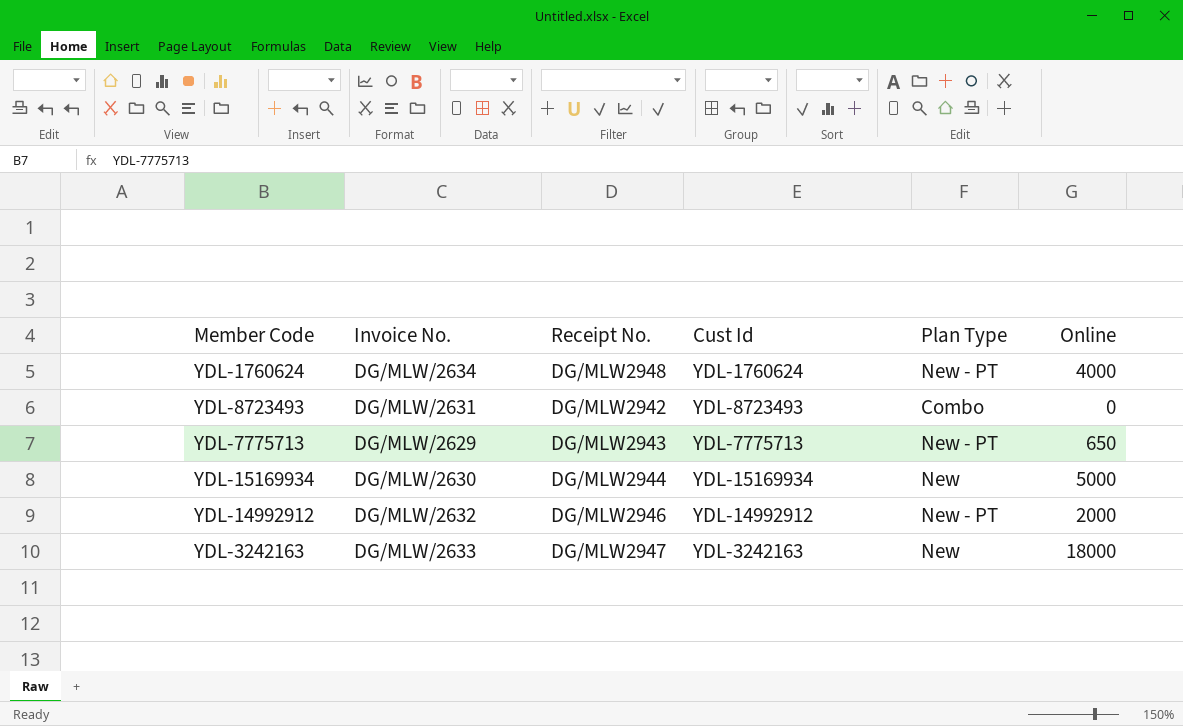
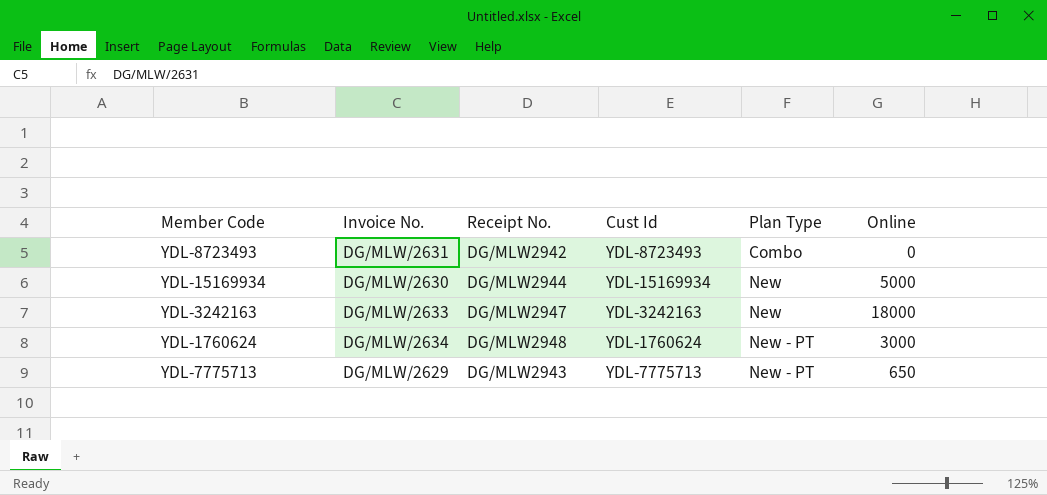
row order: none -> Plan Type ascending
row YDL-14992912: DG/MLW/2632 | DG/MLW2946 | YDL-14992912 | New - PT | 2000 -> none
YDL-1760624 | Online: 4000 -> 3000

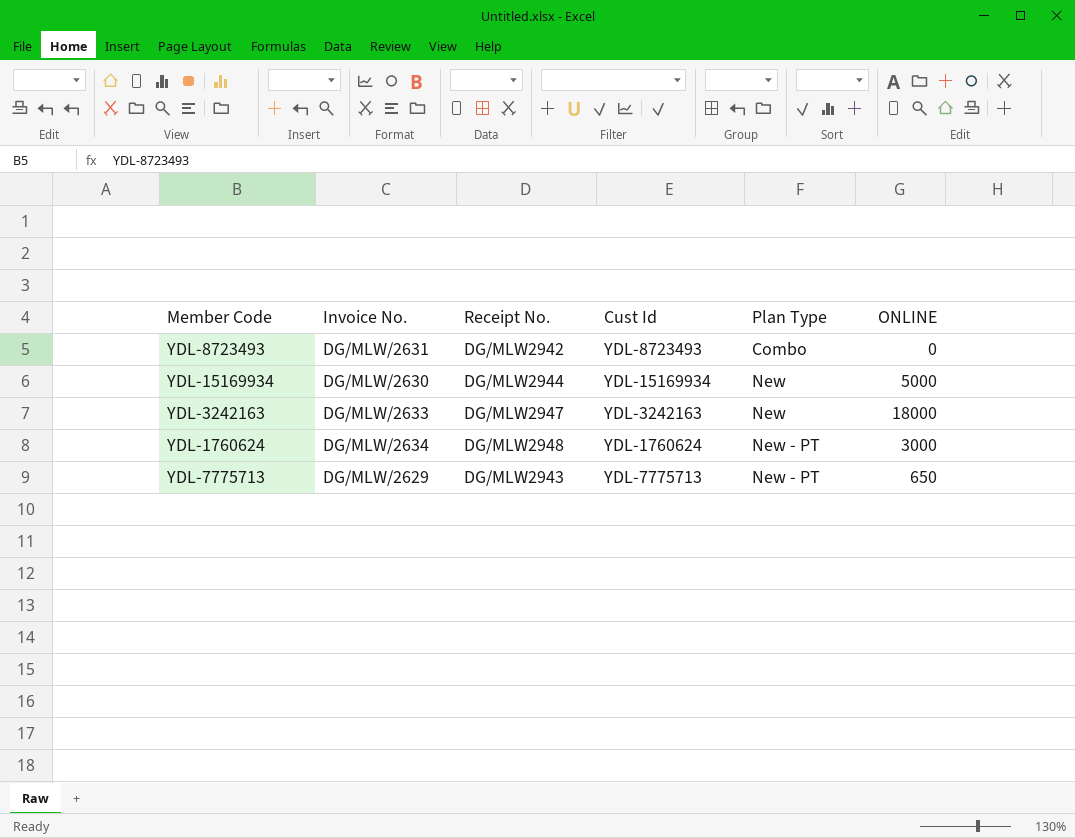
column name: Online -> ONLINE

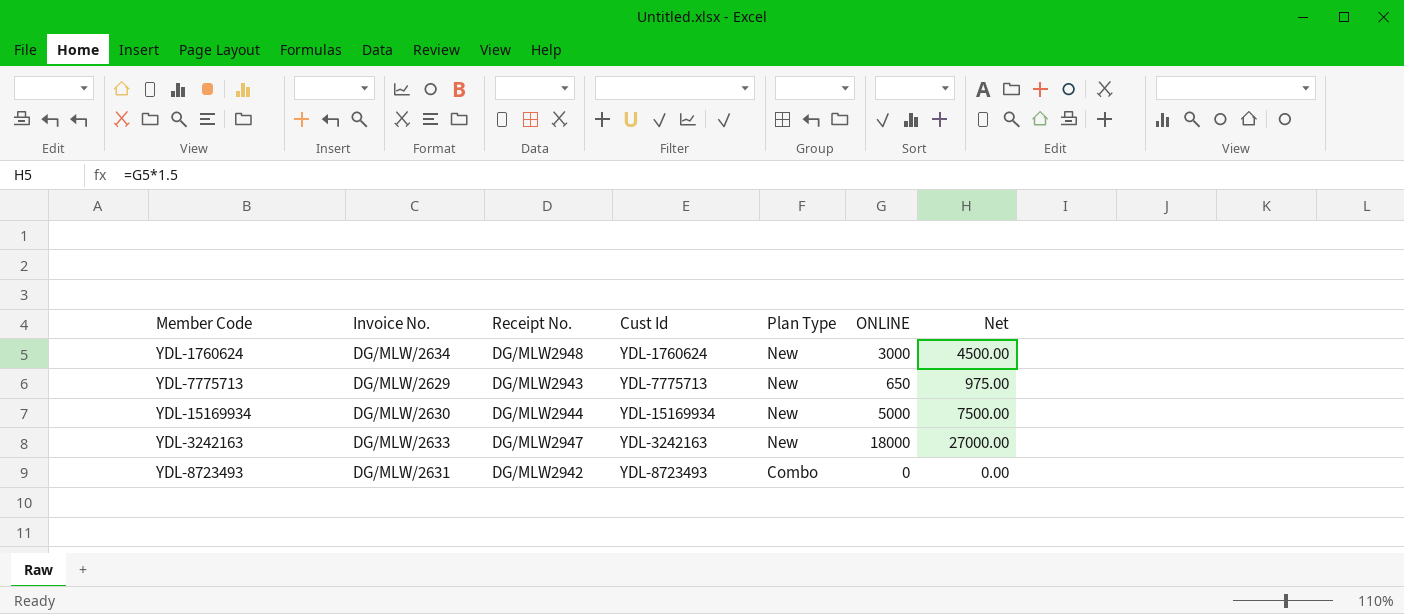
row order: Plan Type ascending -> Plan Type descending
column Net | formula: none -> [ONLINE] * 1.5
YDL-1760624 | Plan Type: New - PT -> New
YDL-7775713 | Plan Type: New - PT -> New

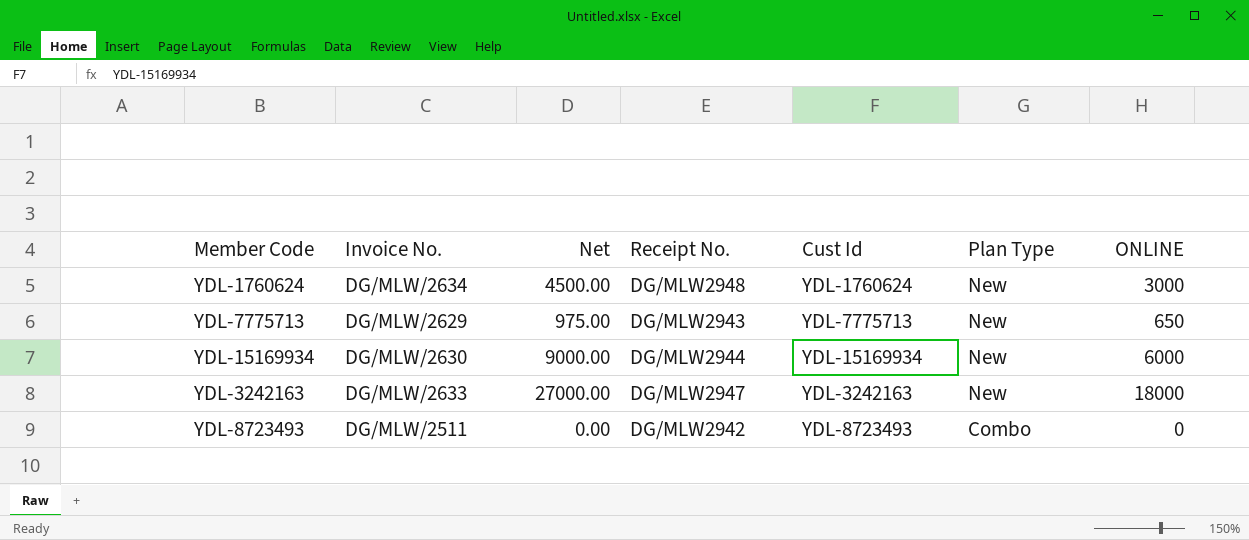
column Net | position: 7 -> 3
YDL-15169934 | Net: 7500.00 -> 9000.00
YDL-15169934 | ONLINE: 5000 -> 6000
YDL-8723493 | Invoice No.: DG/MLW/2631 -> DG/MLW/2511

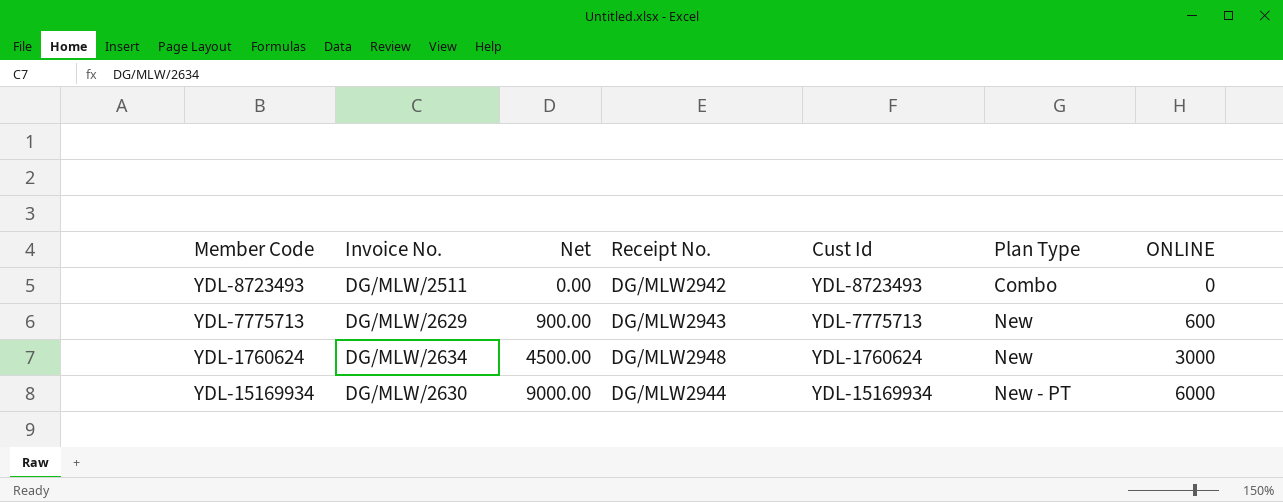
row order: Plan Type descending -> Net ascending
row YDL-3242163: DG/MLW/2633 | 27000.00 | DG/MLW2947 | YDL-3242163 | New | 18000 -> none
YDL-7775713 | Net: 975.00 -> 900.00
YDL-7775713 | ONLINE: 650 -> 600
YDL-15169934 | Plan Type: New -> New - PT

